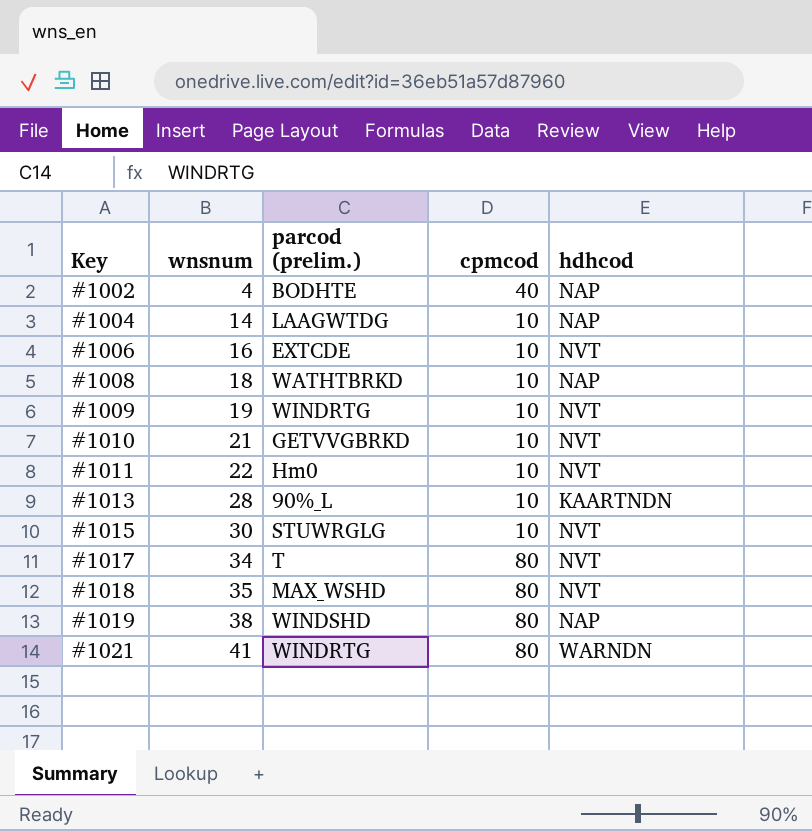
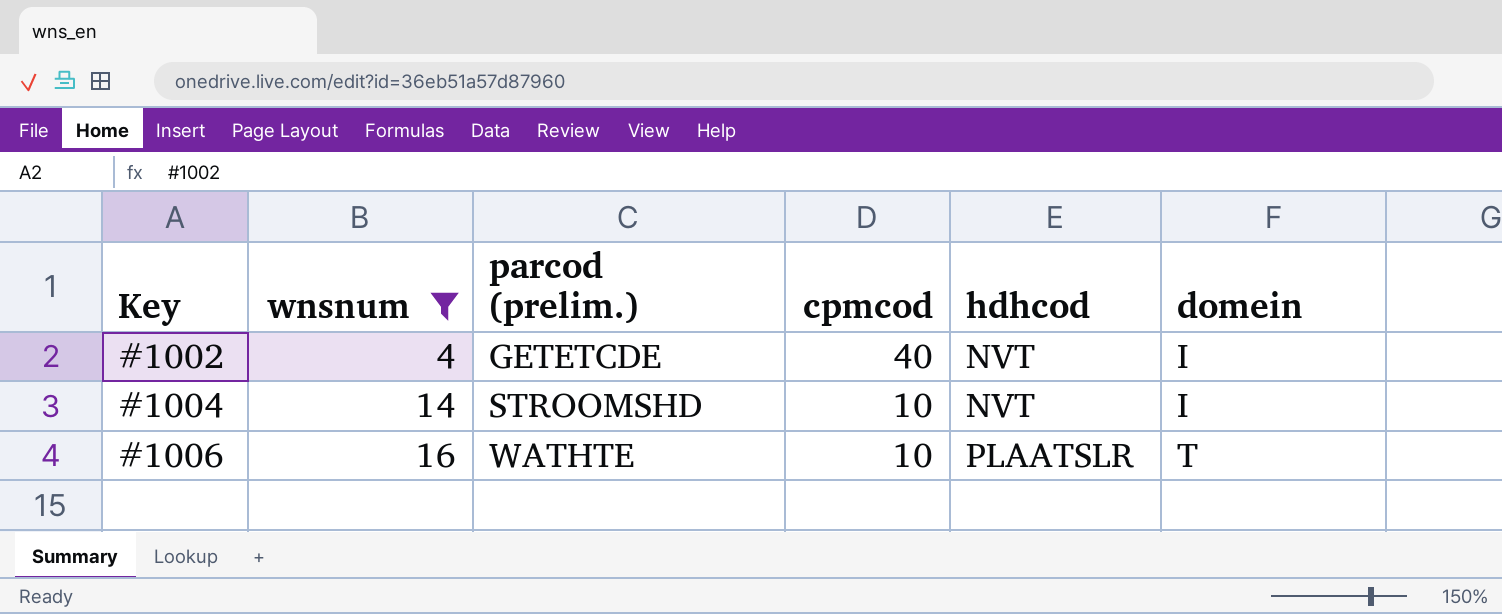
filter: none -> wnsnum <= 16
column domein | position: none -> 6
#1002 | parcod (prelim.): BODHTE -> GETETCDE
#1002 | hdhcod: NAP -> NVT
#1004 | parcod (prelim.): LAAGWTDG -> STROOMSHD
#1004 | hdhcod: NAP -> NVT
#1006 | parcod (prelim.): EXTCDE -> WATHTE
#1006 | hdhcod: NVT -> PLAATSLR

